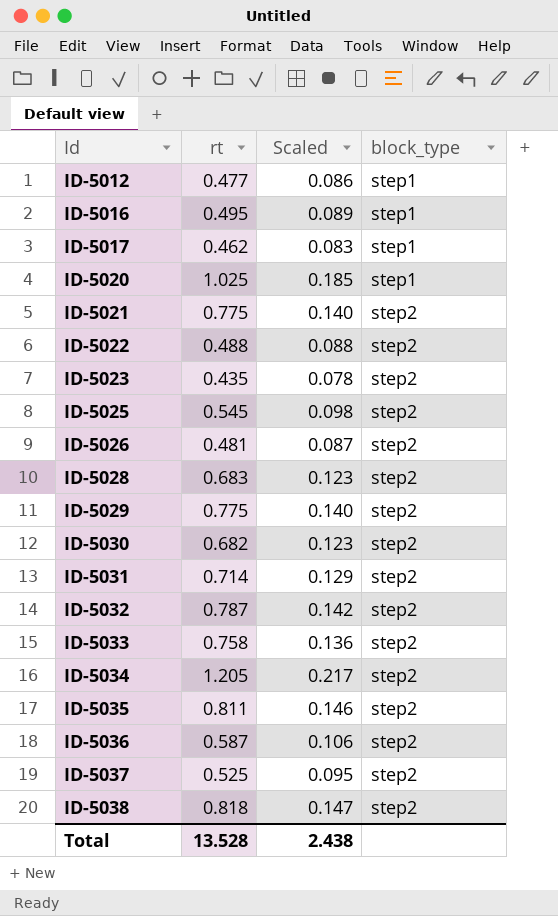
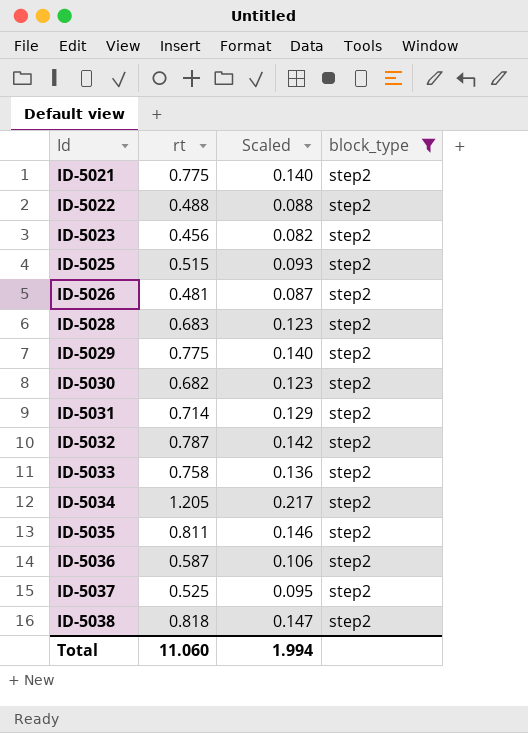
filter: none -> block_type = step2
ID-5023 | rt: 0.435 -> 0.456
ID-5023 | Scaled: 0.078 -> 0.082
ID-5025 | rt: 0.545 -> 0.515
ID-5025 | Scaled: 0.098 -> 0.093
Total | rt: 13.528 -> 11.060
Total | Scaled: 2.438 -> 1.994

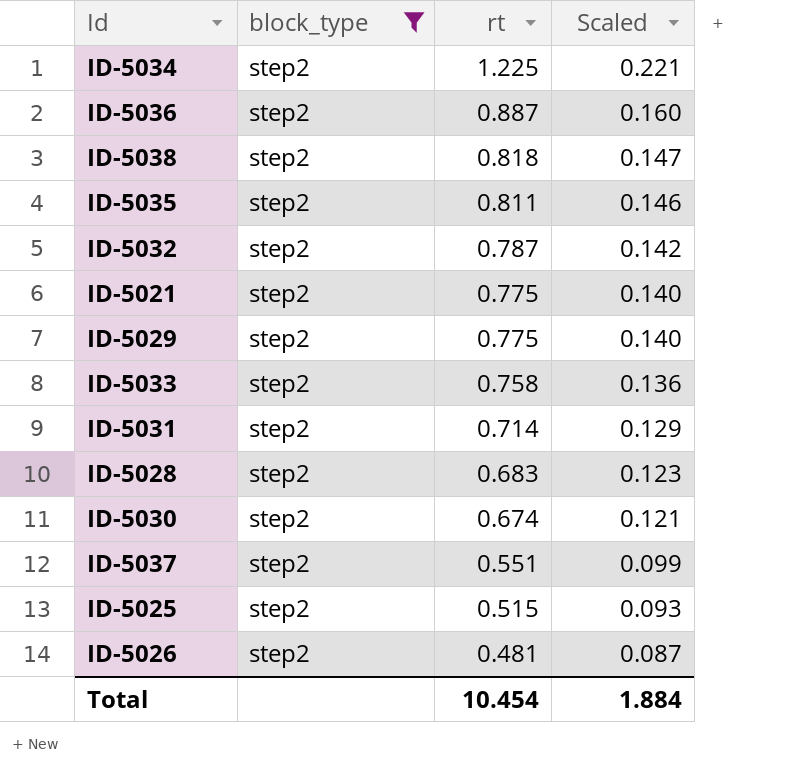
row order: Id ascending -> rt descending
column block_type | position: 4 -> 2
row ID-5022: 0.488 | 0.088 | step2 -> none
row ID-5023: 0.456 | 0.082 | step2 -> none
ID-5034 | rt: 1.205 -> 1.225
ID-5034 | Scaled: 0.217 -> 0.221
ID-5036 | rt: 0.587 -> 0.887
ID-5036 | Scaled: 0.106 -> 0.160
ID-5030 | rt: 0.682 -> 0.674
ID-5030 | Scaled: 0.123 -> 0.121
ID-5037 | rt: 0.525 -> 0.551
ID-5037 | Scaled: 0.095 -> 0.099
Total | rt: 11.060 -> 10.454
Total | Scaled: 1.994 -> 1.884

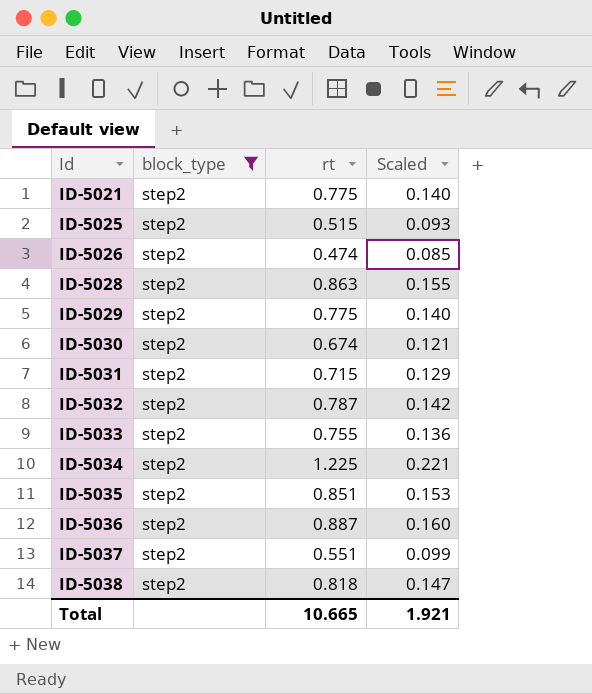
row order: rt descending -> Id ascending
ID-5026 | rt: 0.481 -> 0.474
ID-5026 | Scaled: 0.087 -> 0.085
ID-5028 | rt: 0.683 -> 0.863
ID-5028 | Scaled: 0.123 -> 0.155
ID-5031 | rt: 0.714 -> 0.715
ID-5033 | rt: 0.758 -> 0.755
ID-5035 | rt: 0.811 -> 0.851
ID-5035 | Scaled: 0.146 -> 0.153
Total | rt: 10.454 -> 10.665
Total | Scaled: 1.884 -> 1.921

